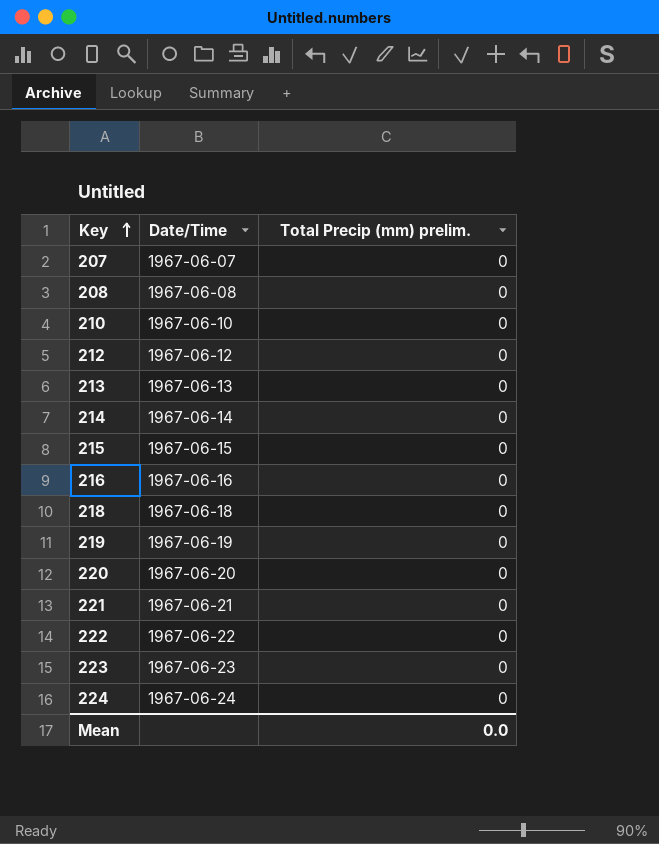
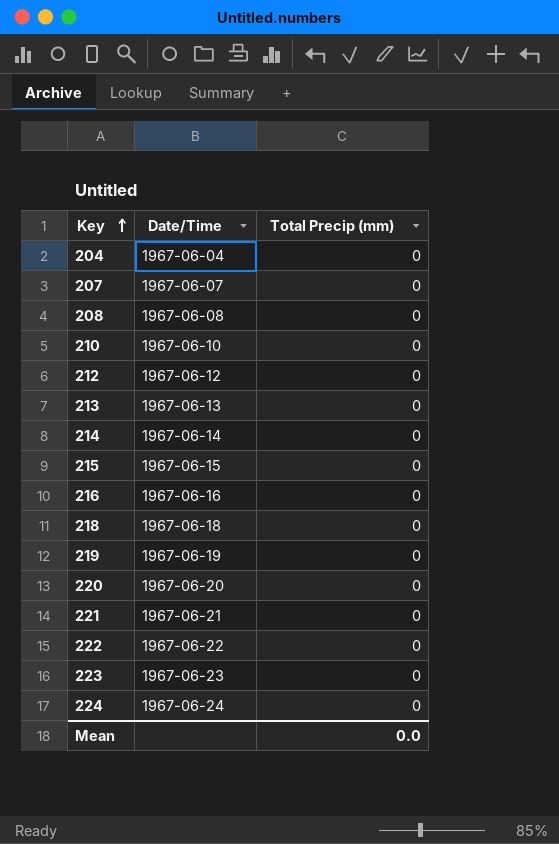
column name: Total Precip (mm) prelim. -> Total Precip (mm)
row 204: none -> 1967-06-04 | 0

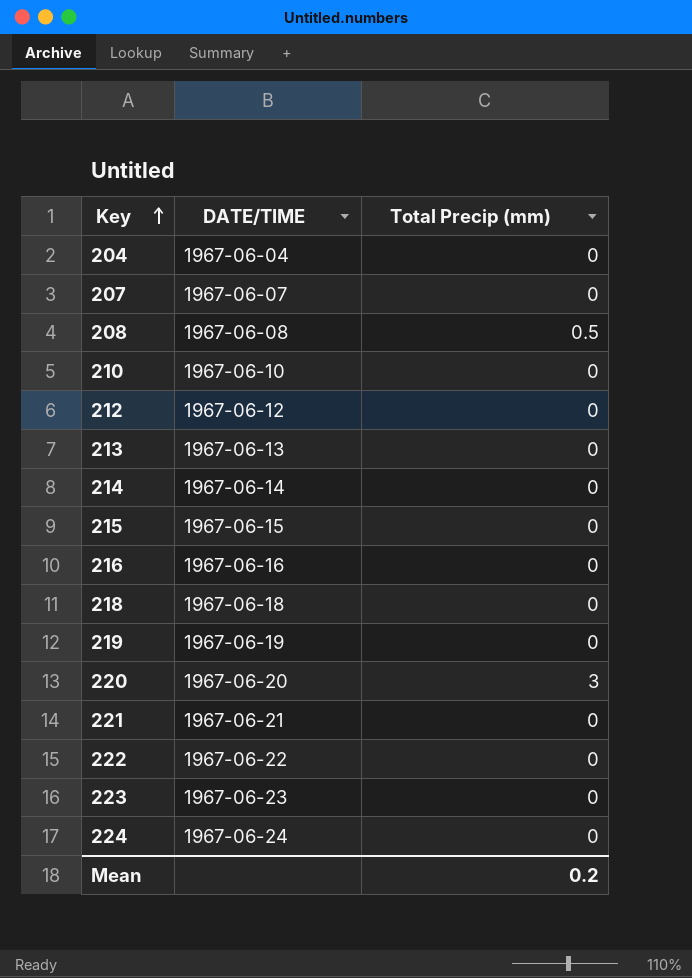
column name: Date/Time -> DATE/TIME
208 | Total Precip (mm): 0 -> 0.5
220 | Total Precip (mm): 0 -> 3
Mean | Total Precip (mm): 0.0 -> 0.2

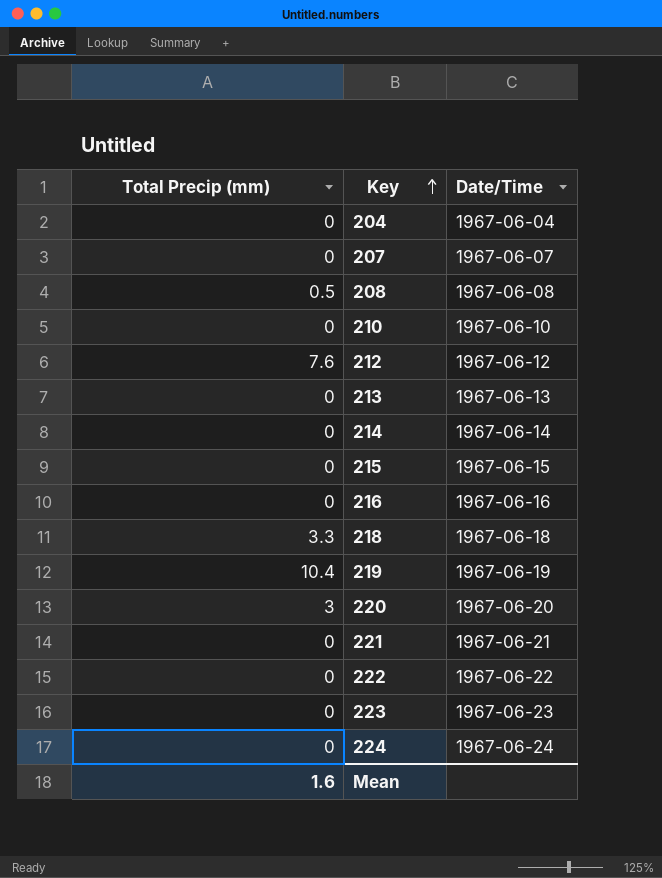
column Total Precip (mm) | position: 3 -> 1
column name: DATE/TIME -> Date/Time
212 | Total Precip (mm): 0 -> 7.6
218 | Total Precip (mm): 0 -> 3.3
219 | Total Precip (mm): 0 -> 10.4
Mean | Total Precip (mm): 0.2 -> 1.6

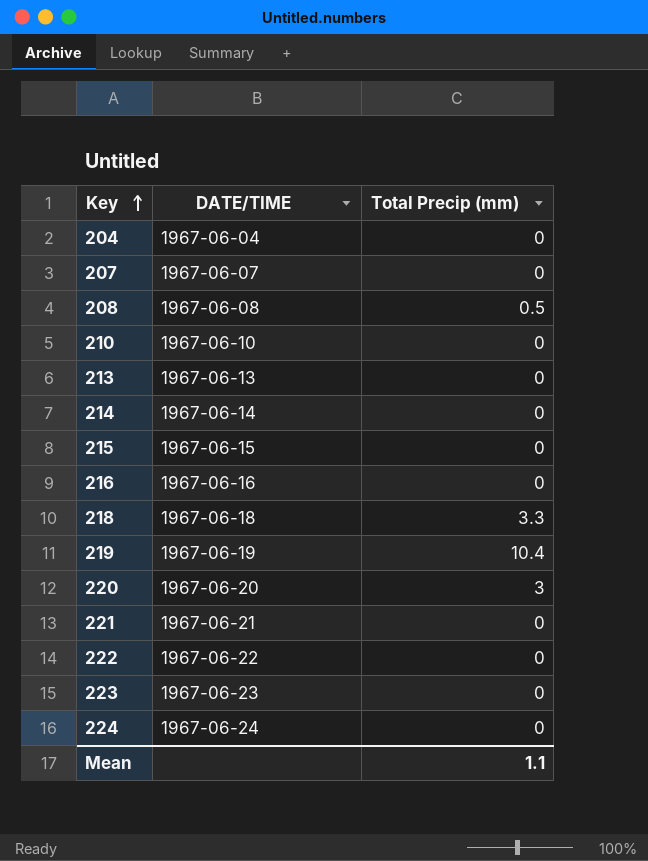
column name: Date/Time -> DATE/TIME
column Total Precip (mm) | position: 1 -> 3
row 212: 7.6 | 1967-06-12 -> none
Mean | Total Precip (mm): 1.6 -> 1.1

